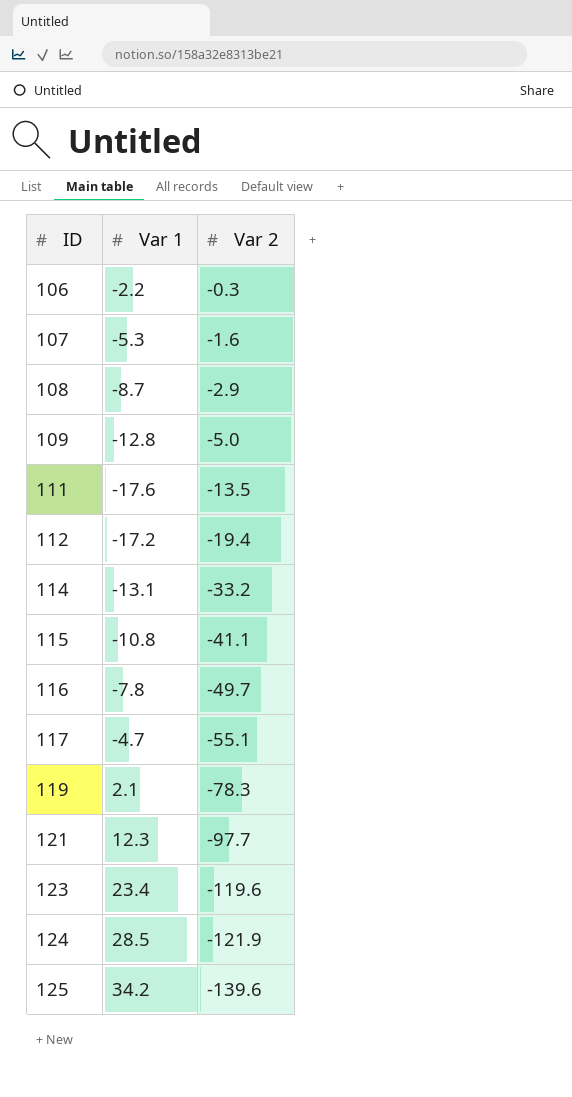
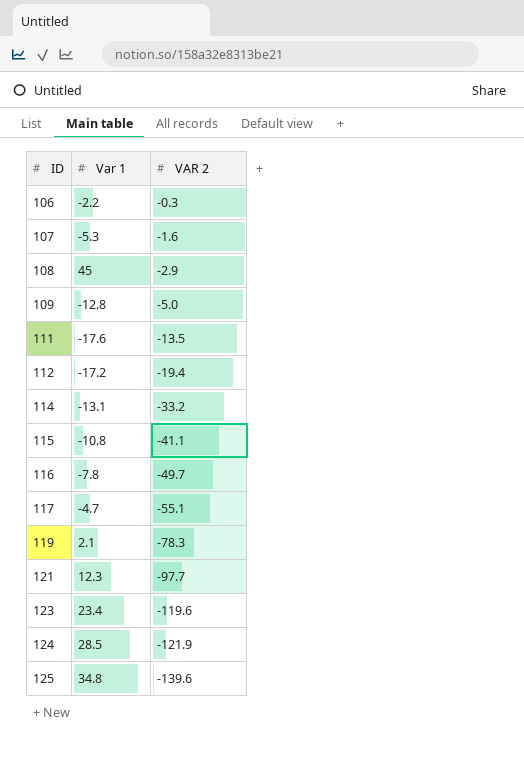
column name: Var 2 -> VAR 2
108 | Var 1: -8.7 -> 45
125 | Var 1: 34.2 -> 34.8

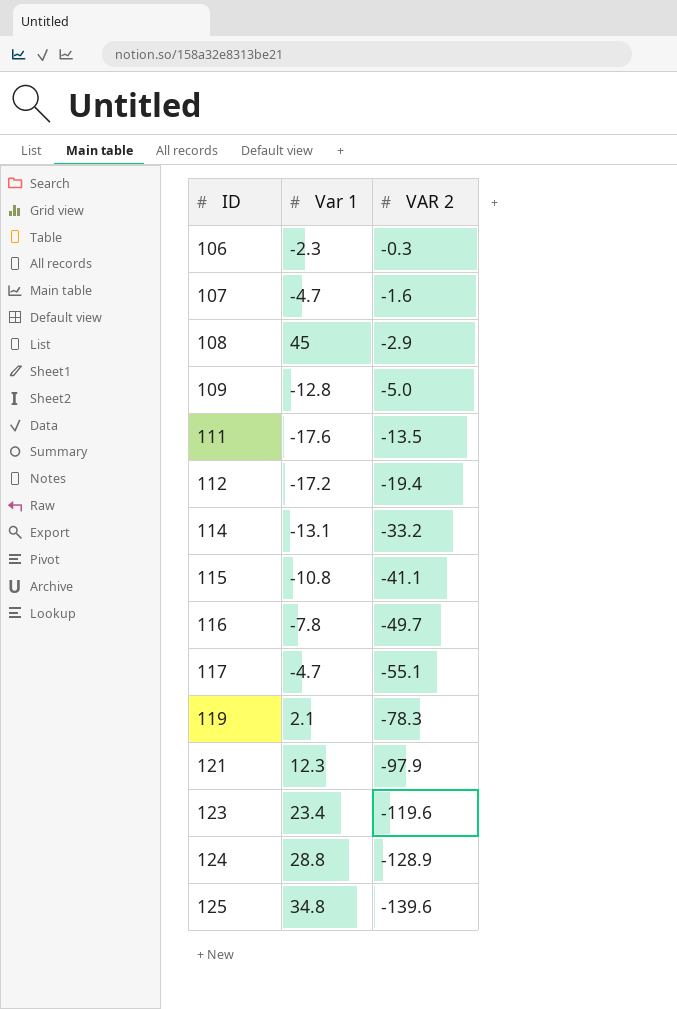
106 | Var 1: -2.2 -> -2.3
107 | Var 1: -5.3 -> -4.7
121 | VAR 2: -97.7 -> -97.9
124 | Var 1: 28.5 -> 28.8
124 | VAR 2: -121.9 -> -128.9

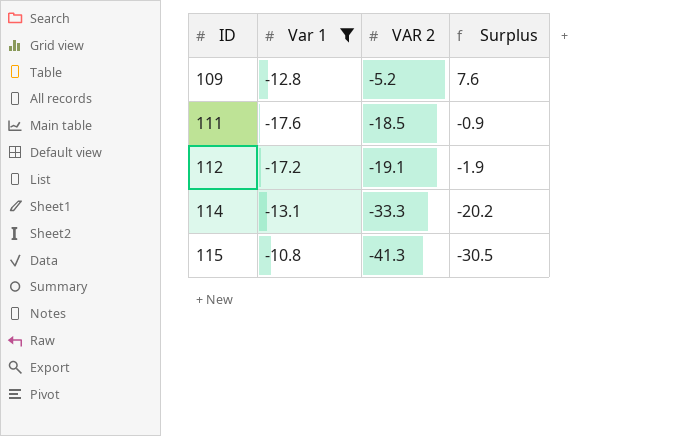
filter: none -> Var 1 <= -10.8
column Surplus | formula: none -> [VAR 2] - [Var 1]
109 | VAR 2: -5.0 -> -5.2
111 | VAR 2: -13.5 -> -18.5
112 | VAR 2: -19.4 -> -19.1
114 | VAR 2: -33.2 -> -33.3
115 | VAR 2: -41.1 -> -41.3

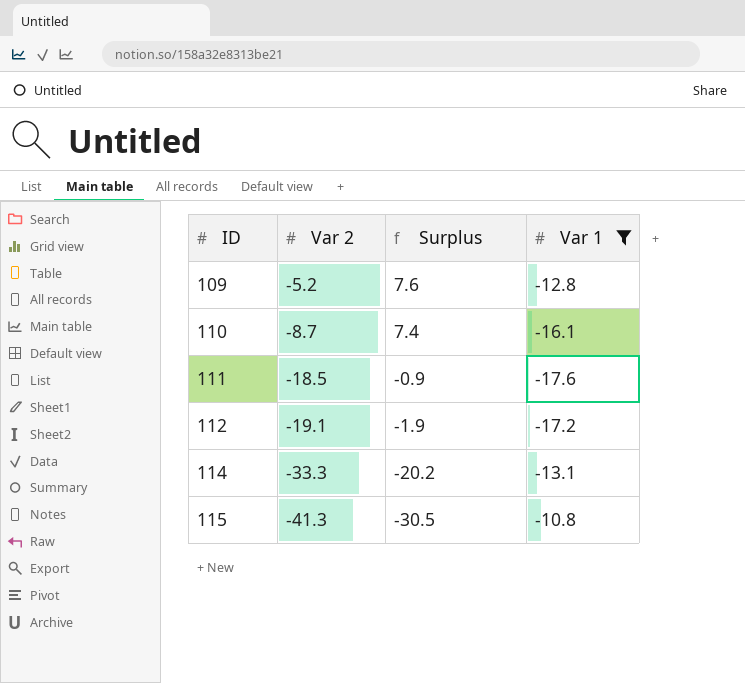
column name: VAR 2 -> Var 2
column Var 1 | position: 2 -> 4
row 110: none -> -8.7 | 7.4 | -16.1

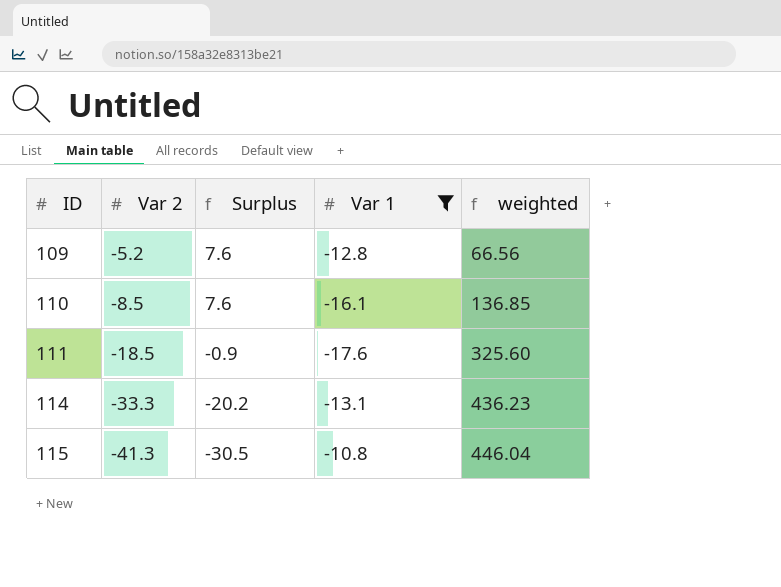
column weighted | formula: none -> [Var 2] * [Var 1]
row 112: -19.1 | -1.9 | -17.2 -> none
110 | Var 2: -8.7 -> -8.5
110 | Surplus: 7.4 -> 7.6

